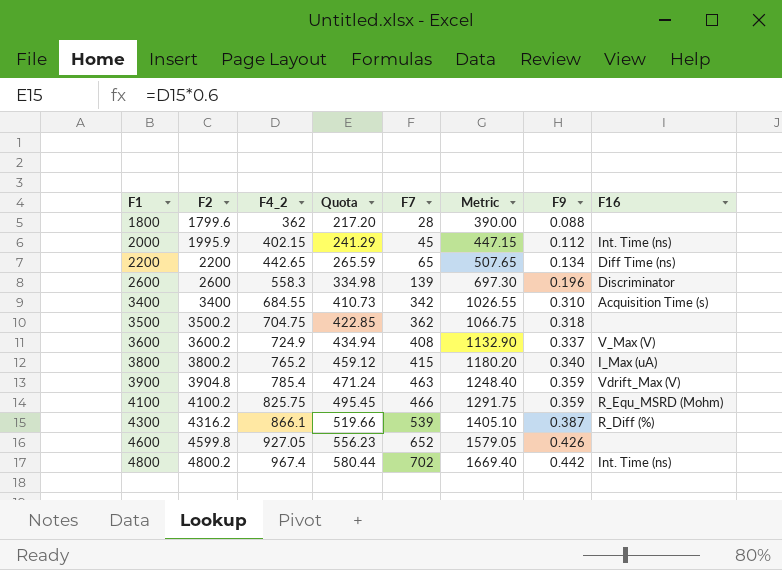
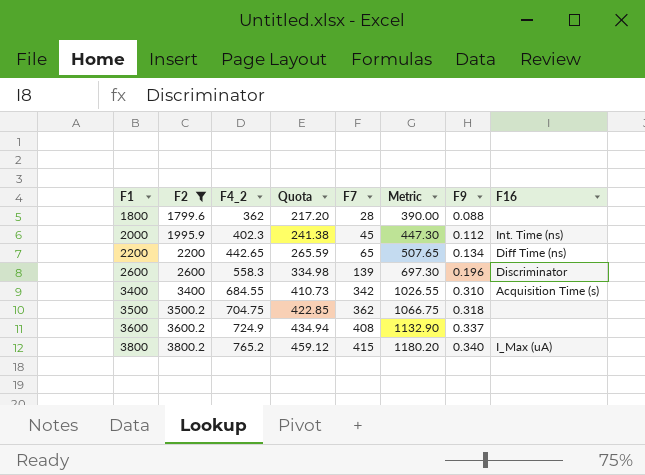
filter: none -> F2 <= 3800.2
2000 | F4_2: 402.15 -> 402.3
2000 | Quota: 241.29 -> 241.38
2000 | Metric: 447.15 -> 447.30
3600 | F16: V_Max (V) -> none

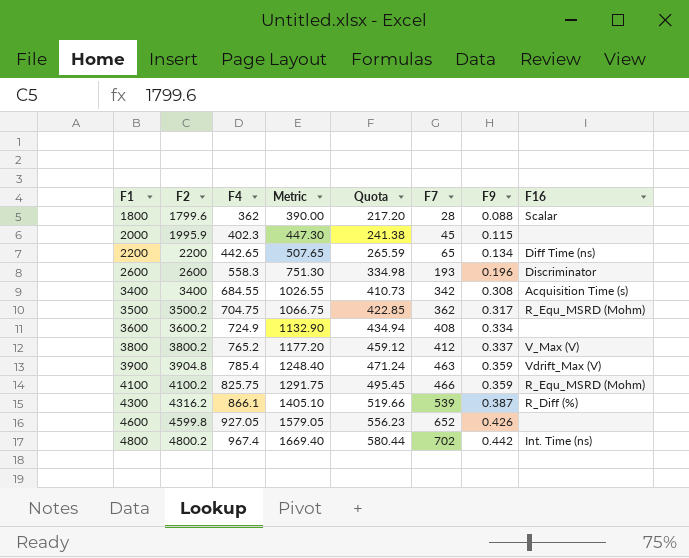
filter: F2 <= 3800.2 -> none
column name: F4_2 -> F4
column Metric | position: 6 -> 4
1800 | F16: none -> Scalar
2000 | F9: 0.112 -> 0.115
2000 | F16: Int. Time (ns) -> none
2600 | Metric: 697.30 -> 751.30
2600 | F7: 139 -> 193
3400 | F9: 0.310 -> 0.308
3500 | F9: 0.318 -> 0.317
3500 | F16: none -> R_Equ_MSRD (Mohm)
3600 | F9: 0.337 -> 0.334
3800 | Metric: 1180.20 -> 1177.20
3800 | F7: 415 -> 412
3800 | F9: 0.340 -> 0.337
3800 | F16: I_Max (uA) -> V_Max (V)

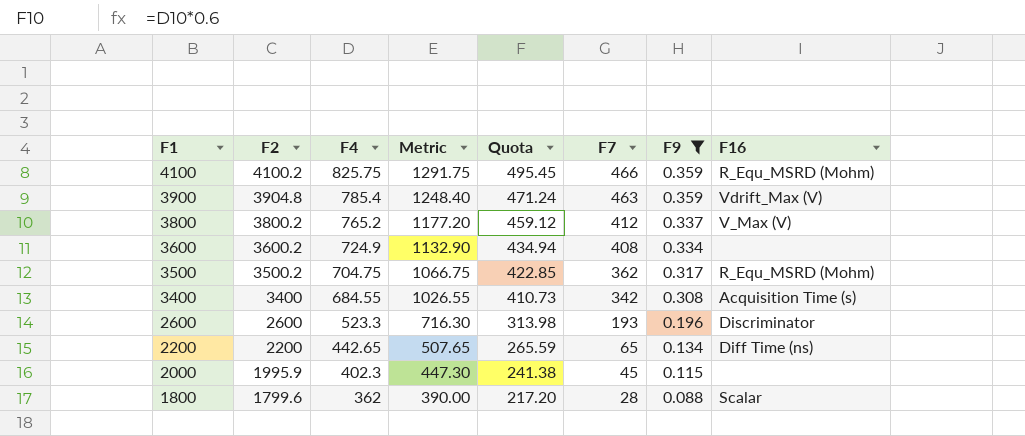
filter: none -> F9 <= 0.359
row order: F1 ascending -> F1 descending
2600 | F4: 558.3 -> 523.3
2600 | Metric: 751.30 -> 716.30
2600 | Quota: 334.98 -> 313.98

